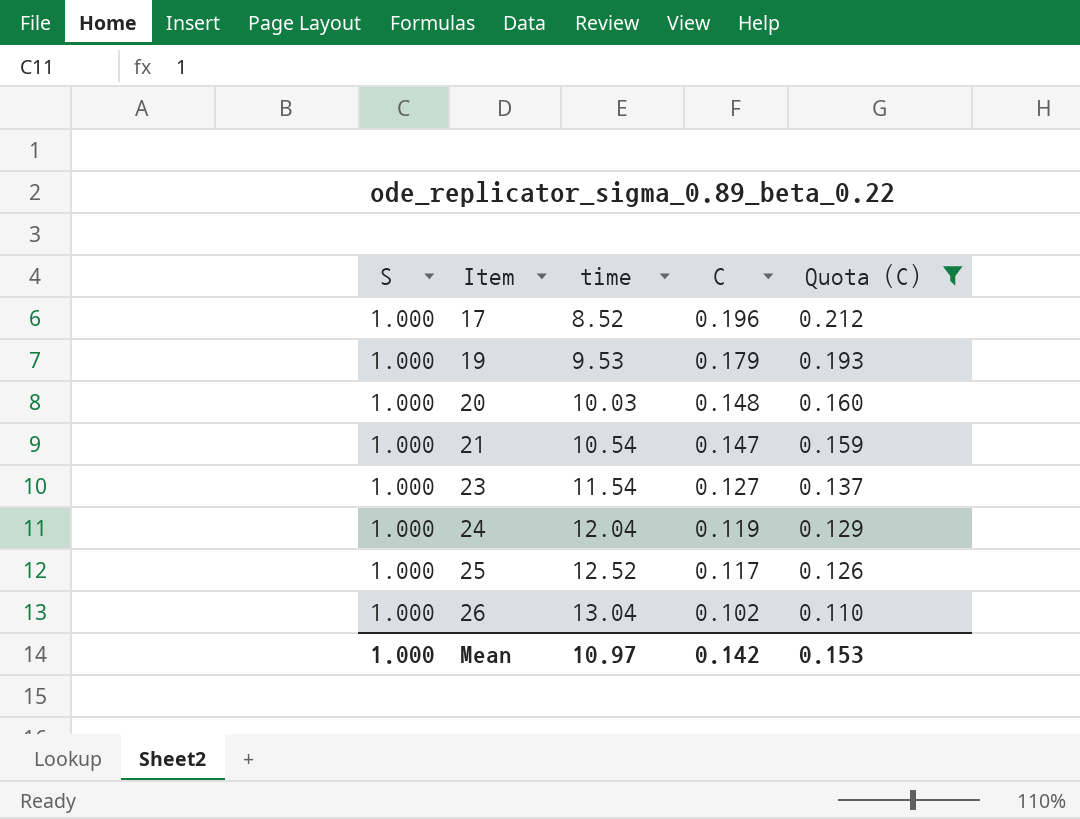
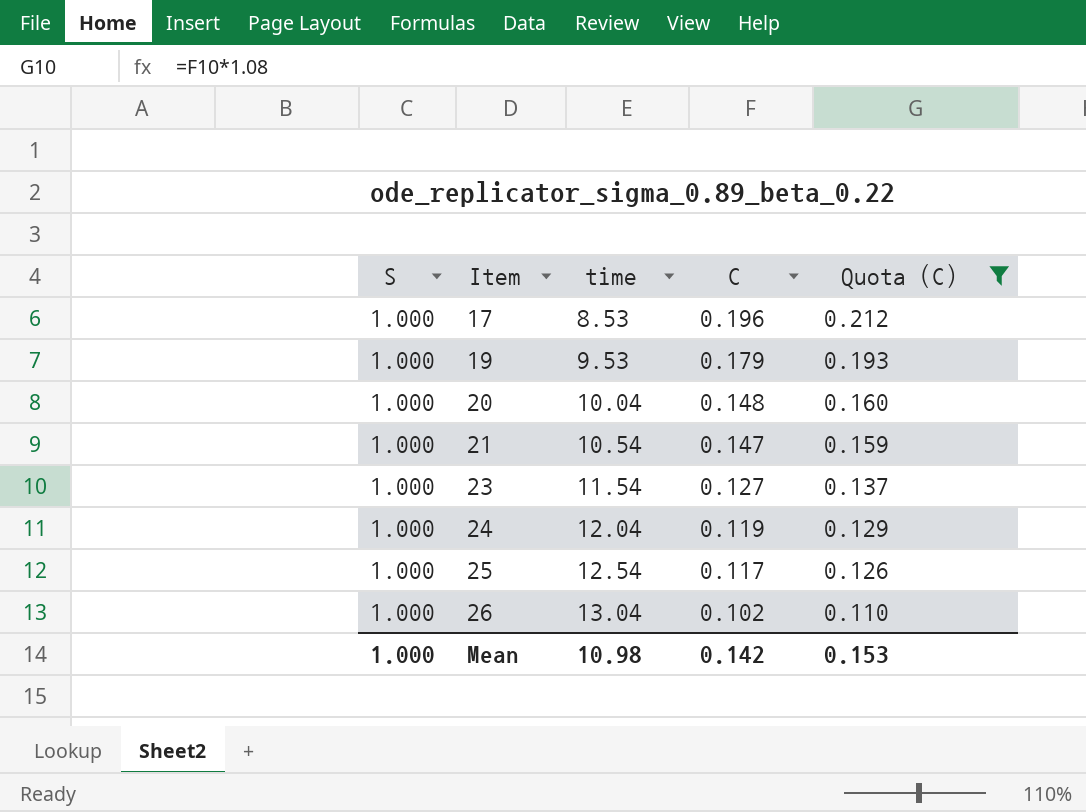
17 | time: 8.52 -> 8.53
20 | time: 10.03 -> 10.04
25 | time: 12.52 -> 12.54
Mean | time: 10.97 -> 10.98

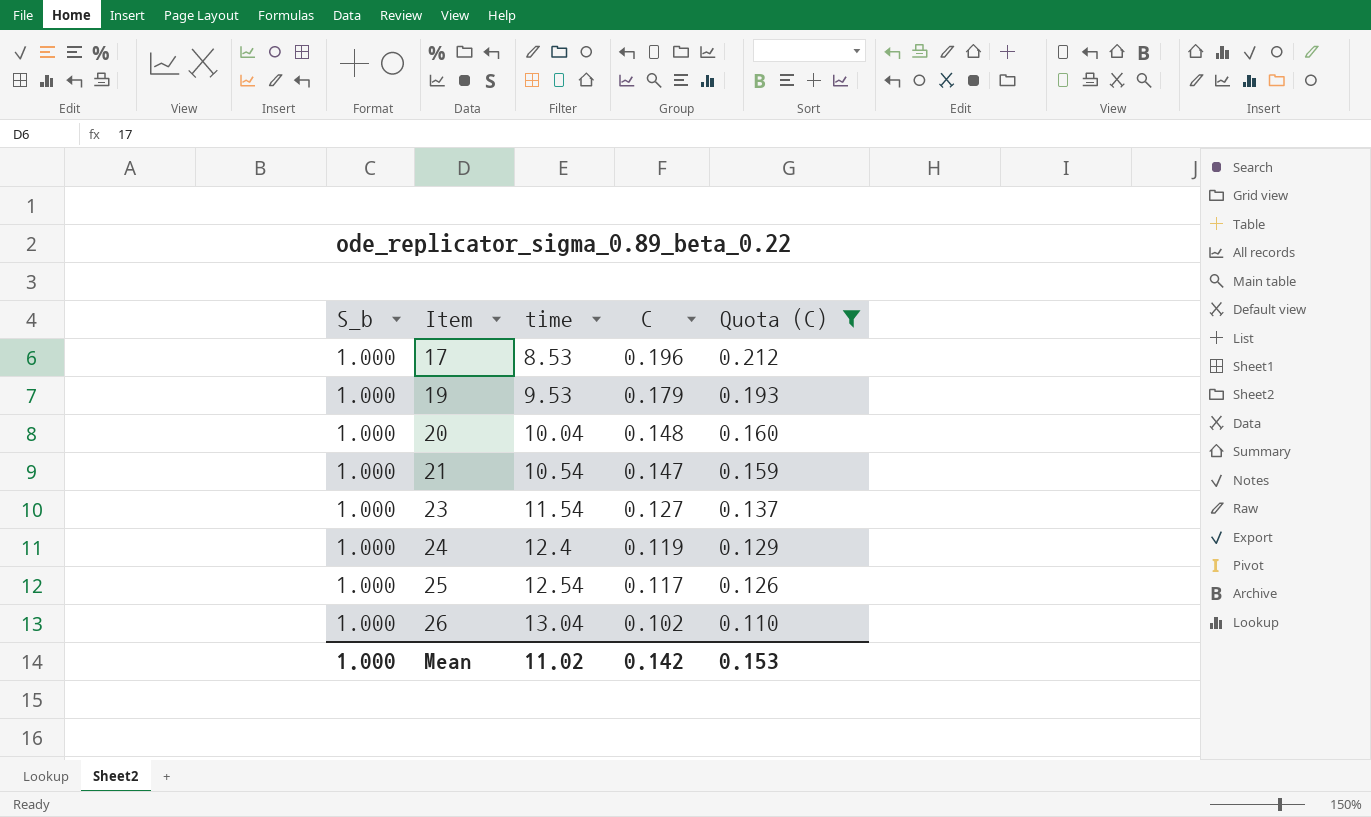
column name: S -> S_b
24 | time: 12.04 -> 12.4
Mean | time: 10.98 -> 11.02

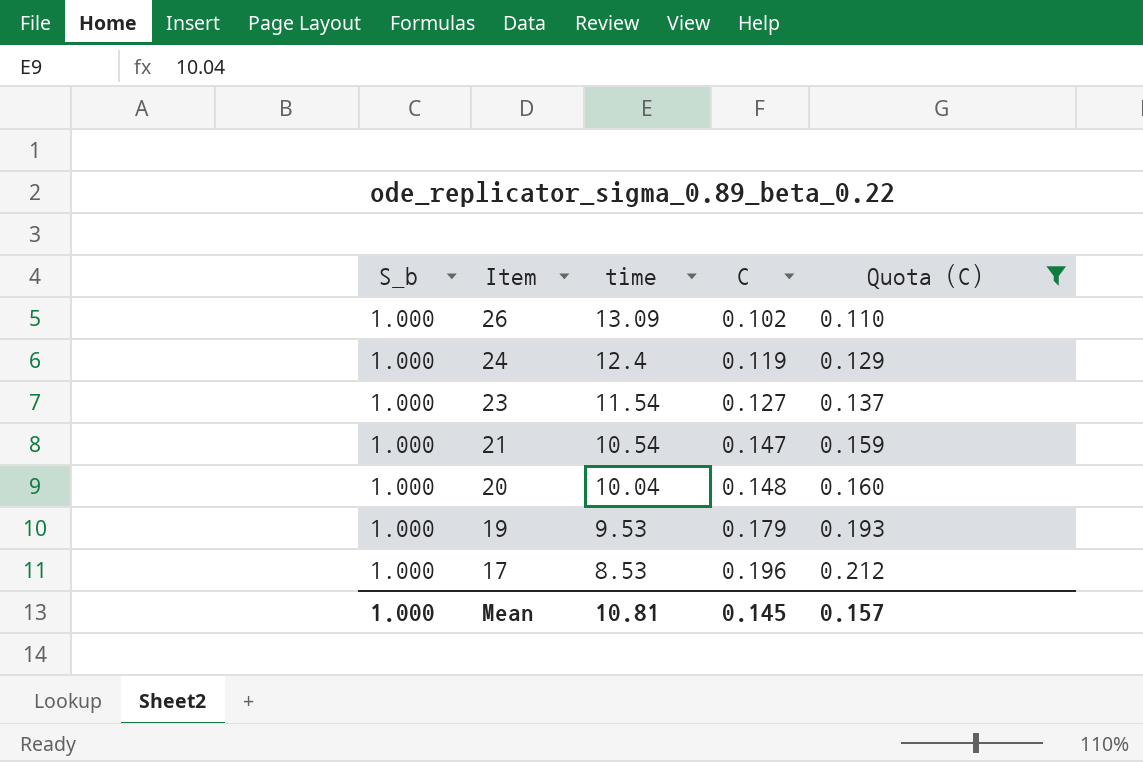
row order: Item ascending -> Item descending
row 25: 1.000 | 12.54 | 0.117 | 0.126 -> none
26 | time: 13.04 -> 13.09
Mean | time: 11.02 -> 10.81
Mean | C: 0.142 -> 0.145
Mean | Quota (C): 0.153 -> 0.157

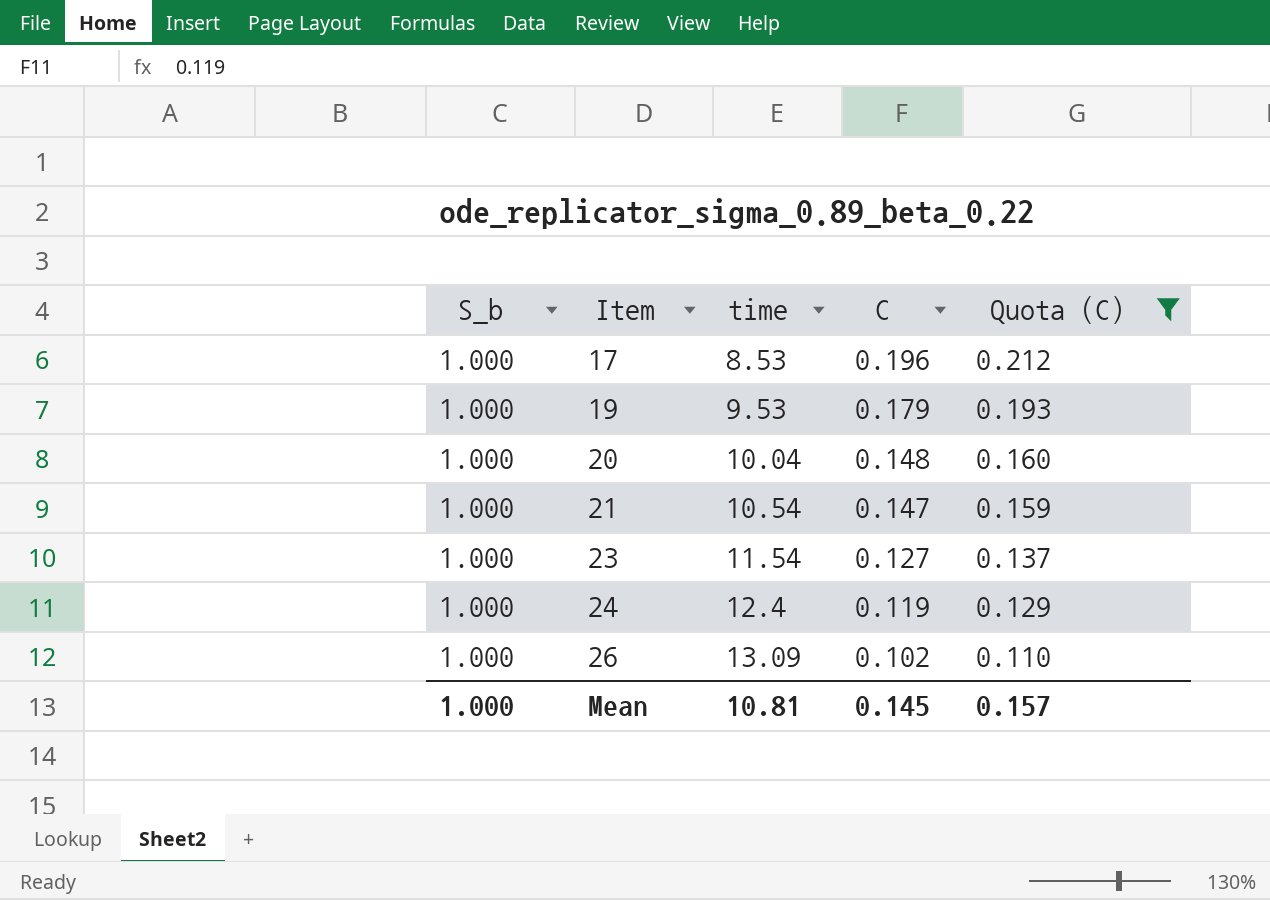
row order: Item descending -> Item ascending

